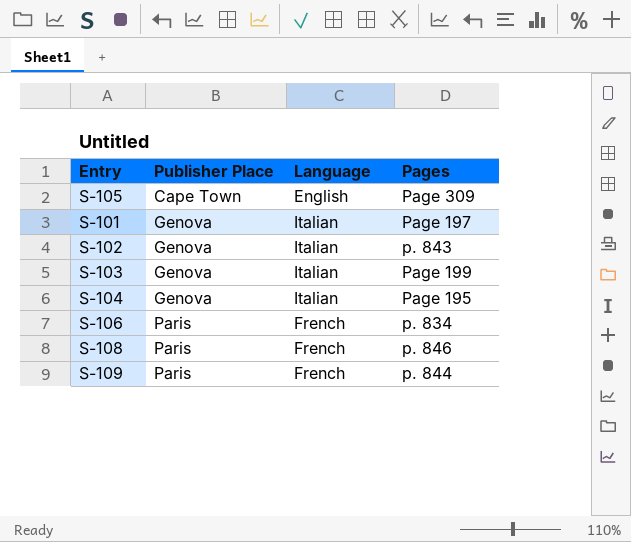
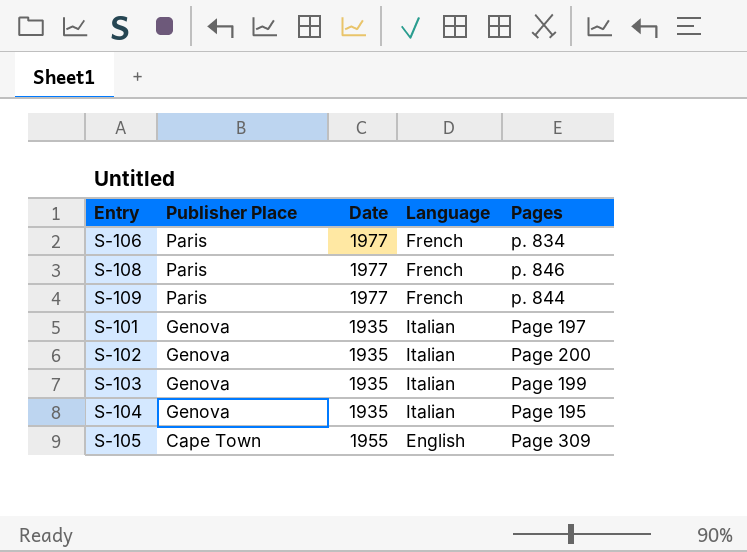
row order: Publisher Place ascending -> Publisher Place descending
column Date | position: none -> 3
S-102 | Pages: p. 843 -> Page 200

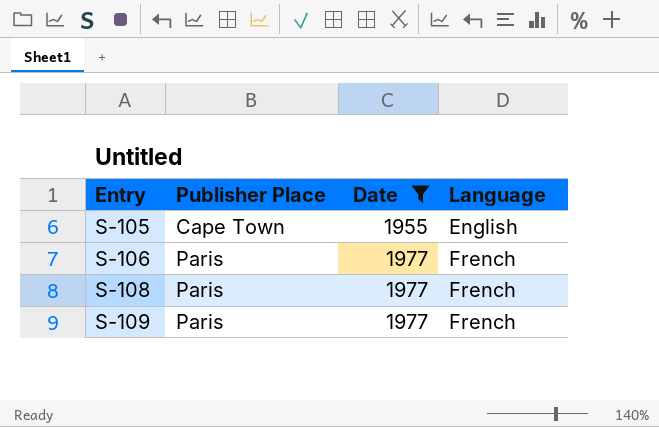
filter: none -> Date != 1935
row order: Publisher Place descending -> Entry ascending
column Pages | position: 5 -> none

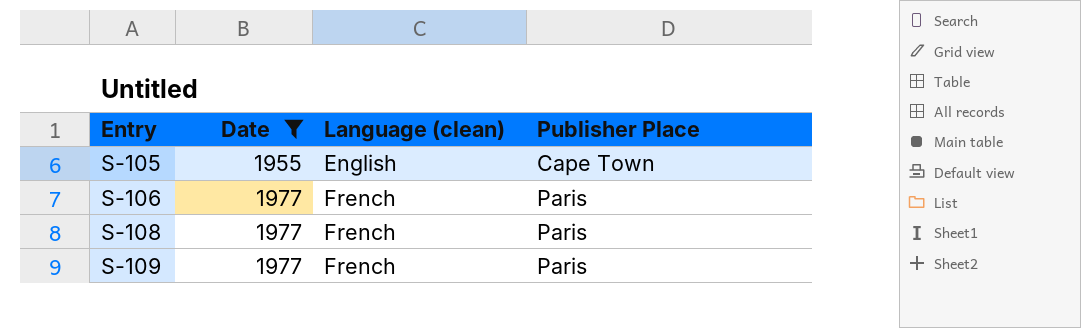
column name: Language -> Language (clean)
column Publisher Place | position: 2 -> 4

